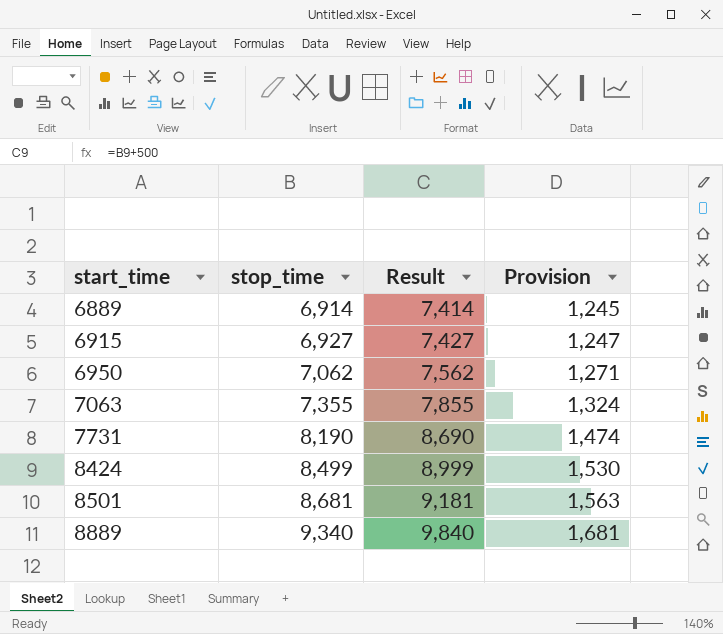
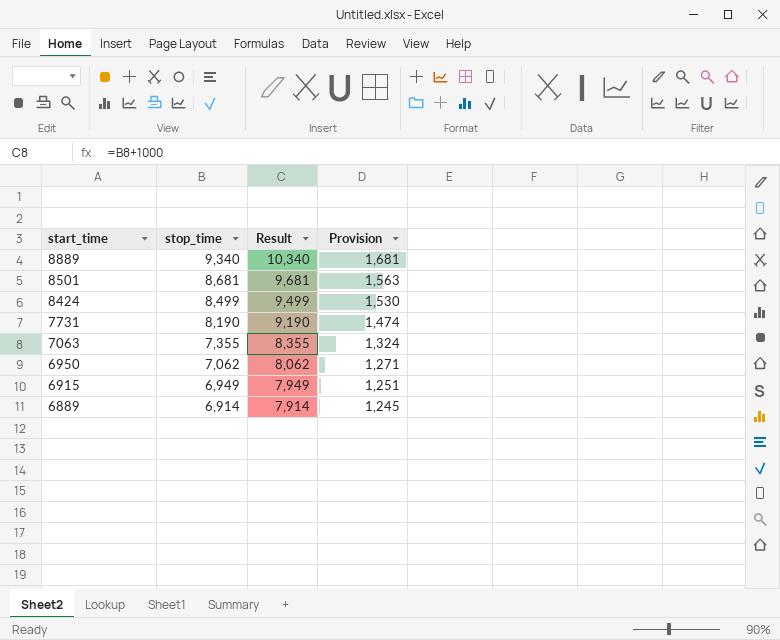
row order: start_time ascending -> start_time descending
column Result | formula: [stop_time] + 500 -> [stop_time] + 1000
6915 | stop_time: 6,927 -> 6,949
6915 | Provision: 1,247 -> 1,251

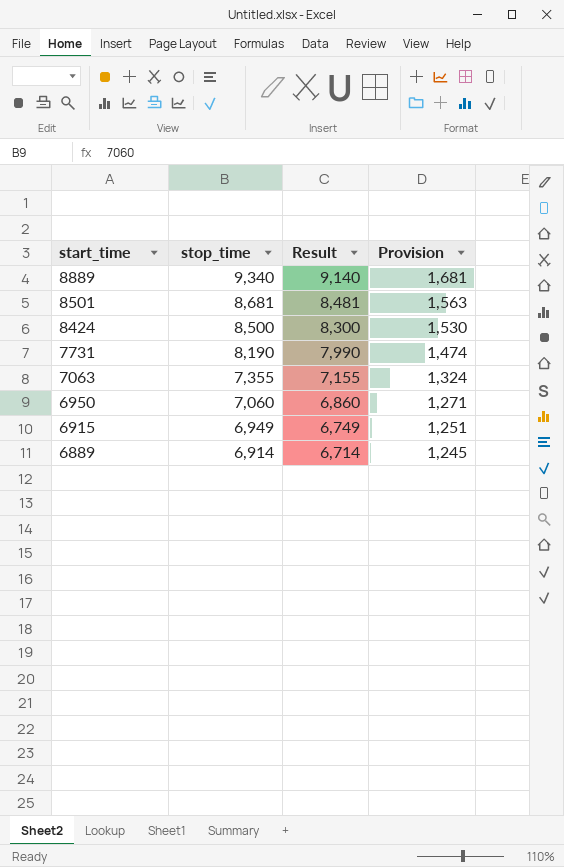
column Result | formula: [stop_time] + 1000 -> [stop_time] - 200
8424 | stop_time: 8,499 -> 8,500
6950 | stop_time: 7,062 -> 7,060

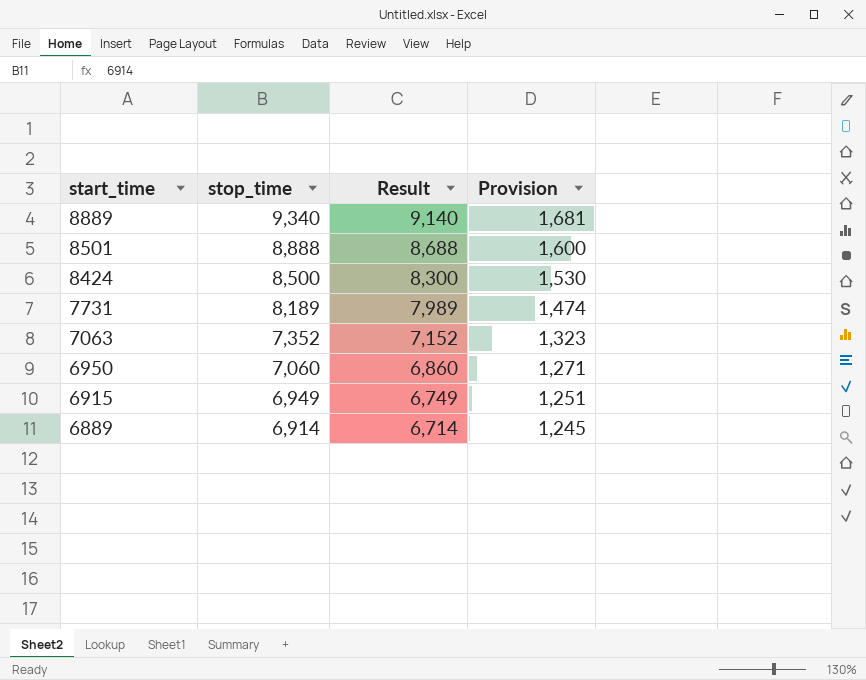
8501 | stop_time: 8,681 -> 8,888
8501 | Result: 8,481 -> 8,688
8501 | Provision: 1,563 -> 1,600
7731 | stop_time: 8,190 -> 8,189
7731 | Result: 7,990 -> 7,989
7063 | stop_time: 7,355 -> 7,352
7063 | Result: 7,155 -> 7,152
7063 | Provision: 1,324 -> 1,323

